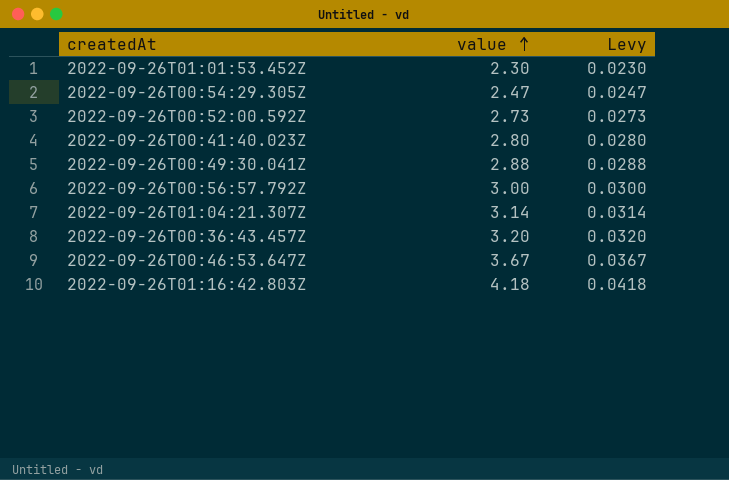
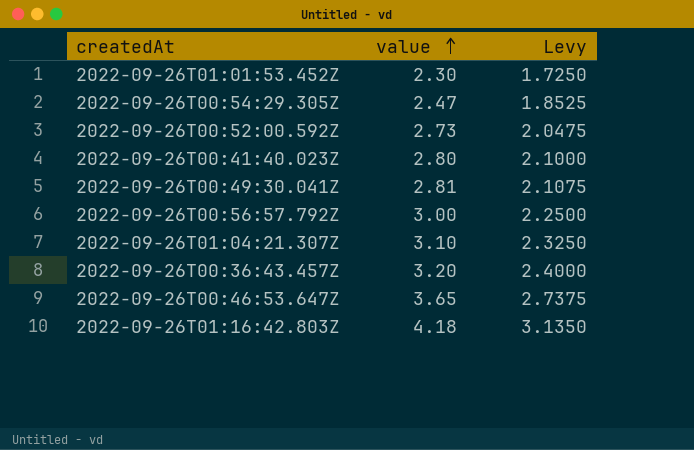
column Levy | formula: [value] * 0.01 -> [value] * 0.75
2022-09-26T00:49:30.041Z | value: 2.88 -> 2.81
2022-09-26T01:04:21.307Z | value: 3.14 -> 3.10
2022-09-26T00:46:53.647Z | value: 3.67 -> 3.65

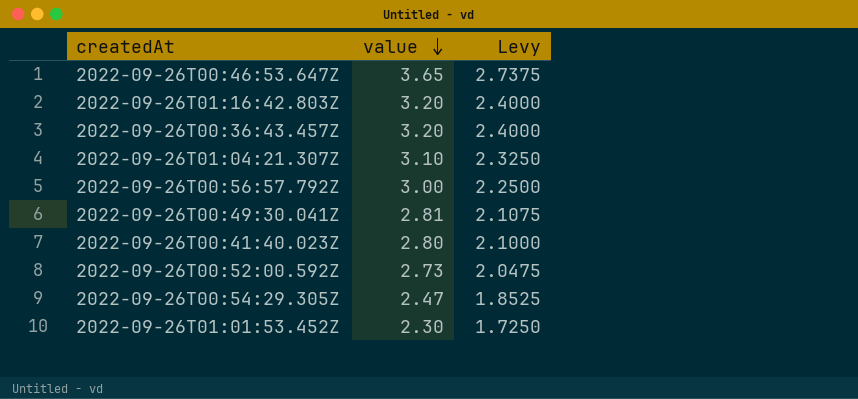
row order: value ascending -> value descending
2022-09-26T01:16:42.803Z | value: 4.18 -> 3.20
2022-09-26T01:16:42.803Z | Levy: 3.1350 -> 2.4000

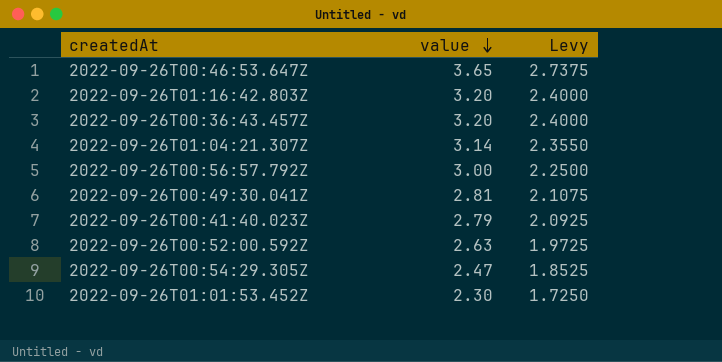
2022-09-26T01:04:21.307Z | value: 3.10 -> 3.14
2022-09-26T01:04:21.307Z | Levy: 2.3250 -> 2.3550
2022-09-26T00:41:40.023Z | value: 2.80 -> 2.79
2022-09-26T00:41:40.023Z | Levy: 2.1000 -> 2.0925
2022-09-26T00:52:00.592Z | value: 2.73 -> 2.63
2022-09-26T00:52:00.592Z | Levy: 2.0475 -> 1.9725

